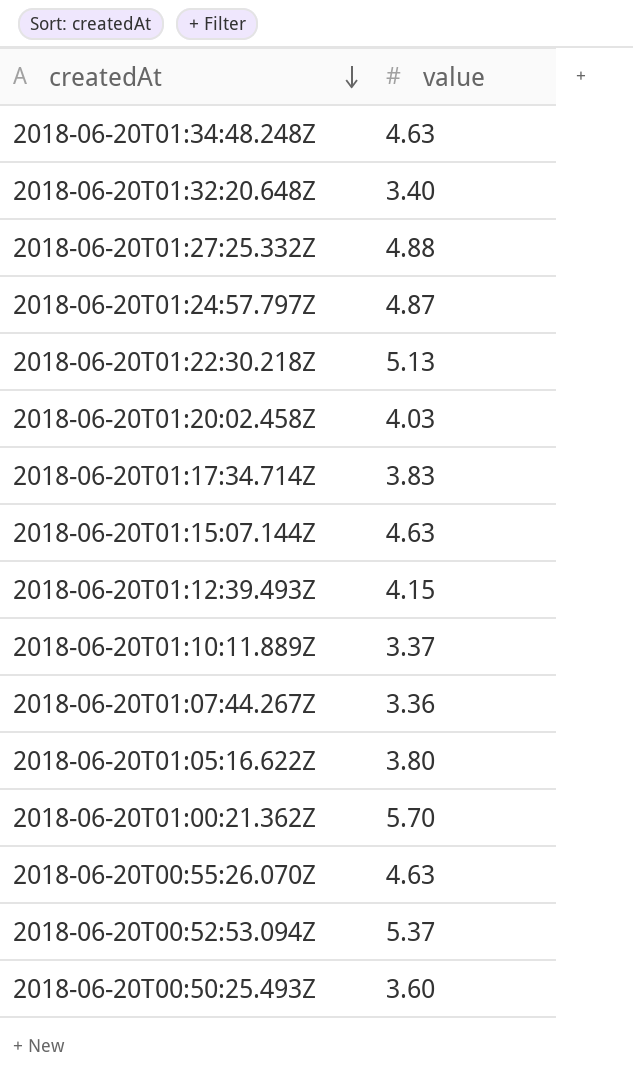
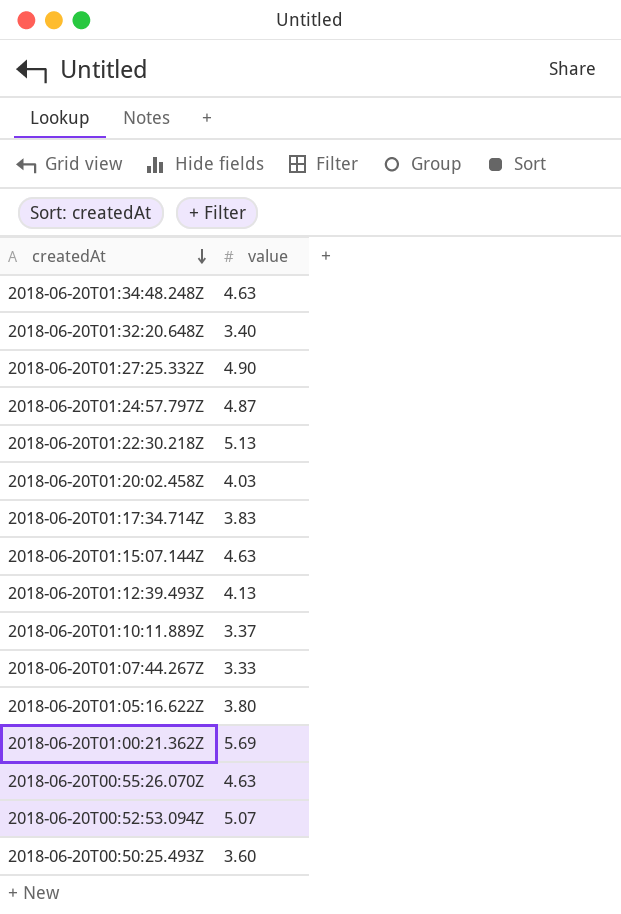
2018-06-20T01:27:25.332Z | value: 4.88 -> 4.90
2018-06-20T01:12:39.493Z | value: 4.15 -> 4.13
2018-06-20T01:07:44.267Z | value: 3.36 -> 3.33
2018-06-20T01:00:21.362Z | value: 5.70 -> 5.69
2018-06-20T00:52:53.094Z | value: 5.37 -> 5.07

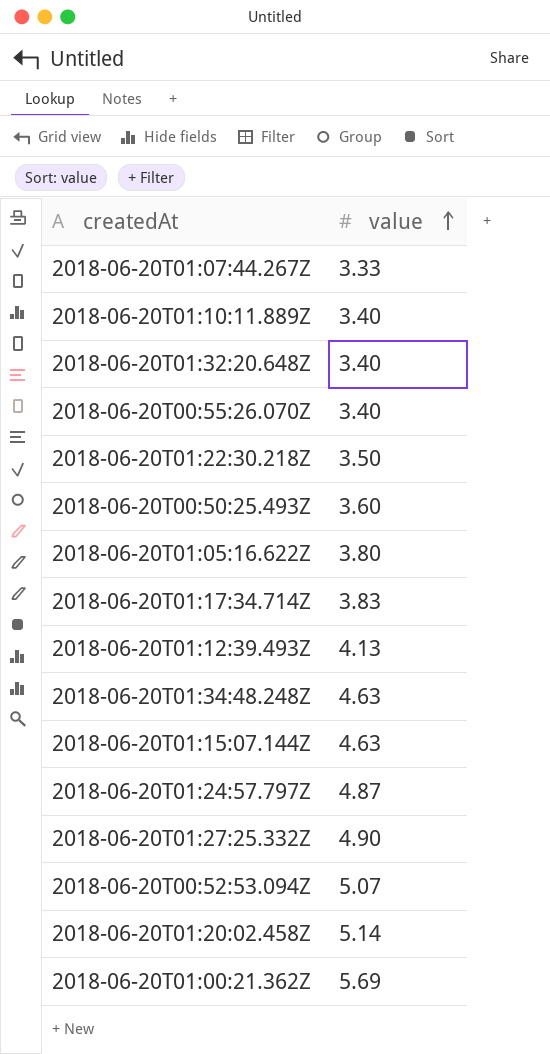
row order: createdAt descending -> value ascending
2018-06-20T01:10:11.889Z | value: 3.37 -> 3.40
2018-06-20T00:55:26.070Z | value: 4.63 -> 3.40
2018-06-20T01:22:30.218Z | value: 5.13 -> 3.50
2018-06-20T01:20:02.458Z | value: 4.03 -> 5.14

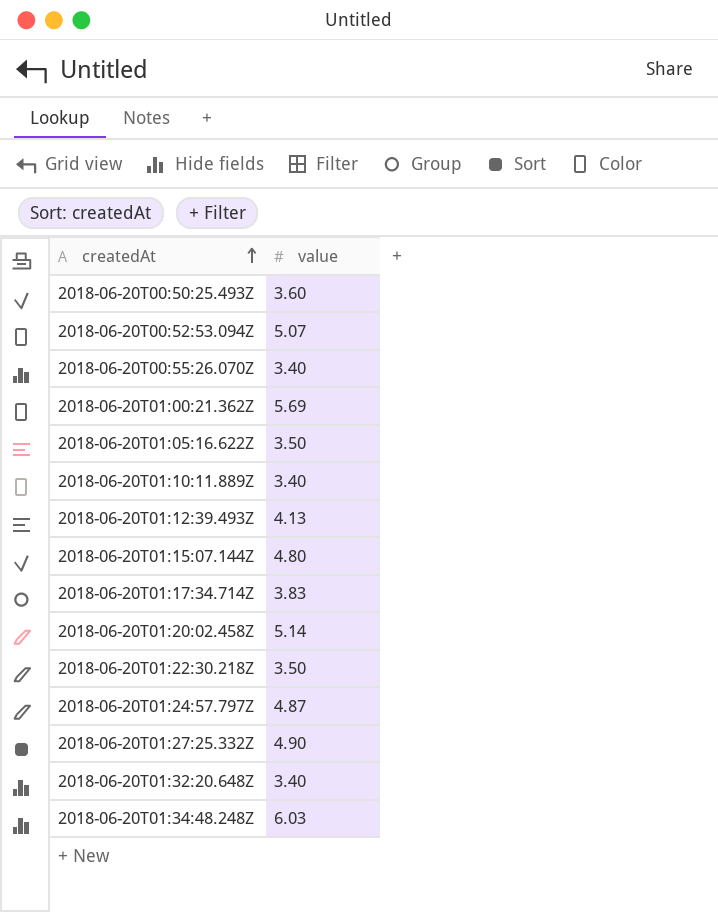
row order: value ascending -> createdAt ascending
row 2018-06-20T01:07:44.267Z: 3.33 -> none
2018-06-20T01:05:16.622Z | value: 3.80 -> 3.50
2018-06-20T01:15:07.144Z | value: 4.63 -> 4.80
2018-06-20T01:34:48.248Z | value: 4.63 -> 6.03

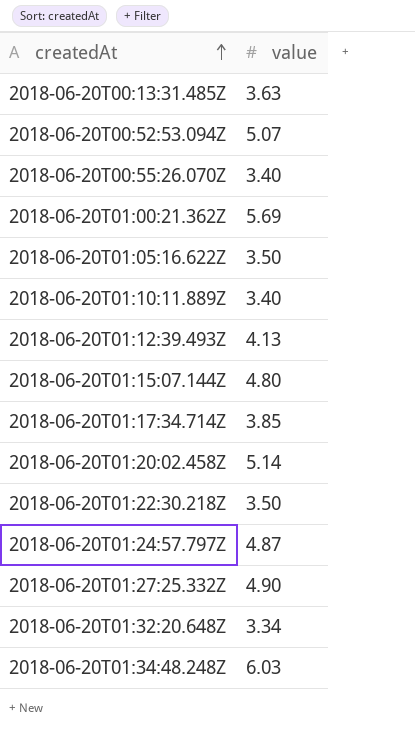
row 2018-06-20T00:50:25.493Z: 3.60 -> none
row 2018-06-20T00:13:31.485Z: none -> 3.63
2018-06-20T01:17:34.714Z | value: 3.83 -> 3.85
2018-06-20T01:32:20.648Z | value: 3.40 -> 3.34

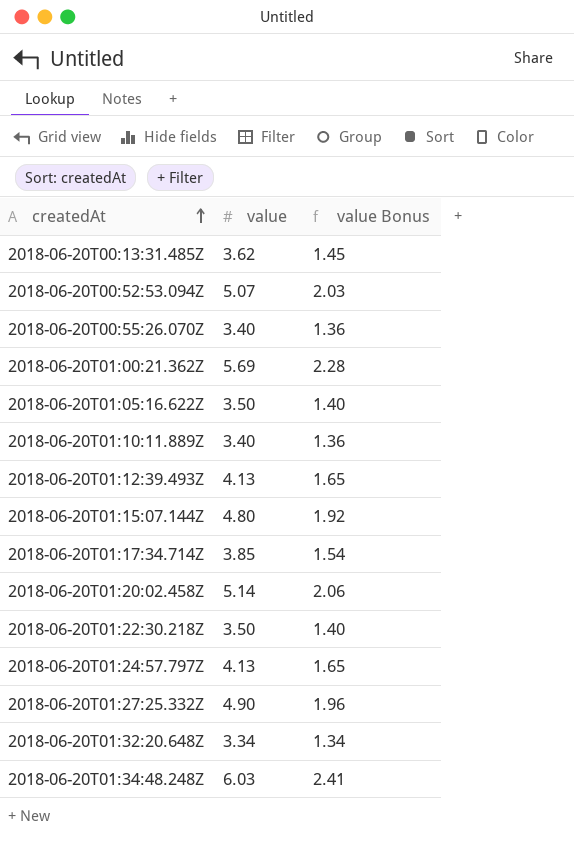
column value Bonus | formula: none -> [value] * 0.4
2018-06-20T00:13:31.485Z | value: 3.63 -> 3.62
2018-06-20T01:24:57.797Z | value: 4.87 -> 4.13

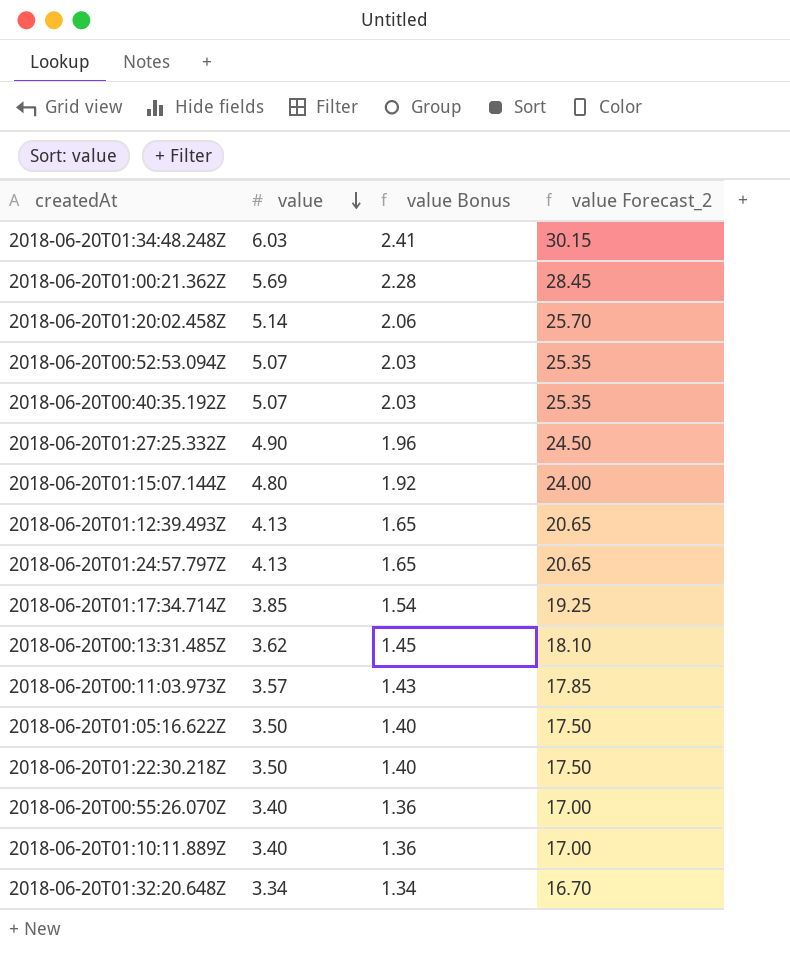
row order: createdAt ascending -> value descending
column value Forecast_2 | formula: none -> [value] * 5
row 2018-06-20T00:40:35.192Z: none -> 5.07 | 2.03 | 25.35
row 2018-06-20T00:11:03.973Z: none -> 3.57 | 1.43 | 17.85

